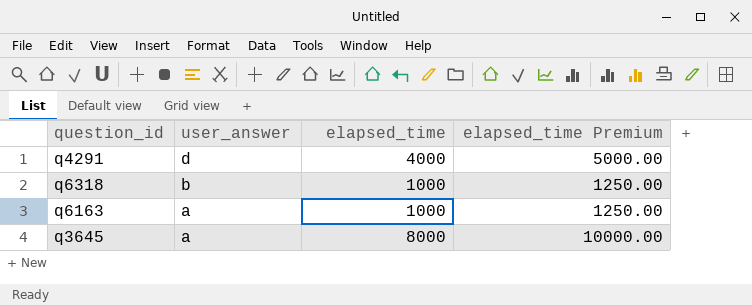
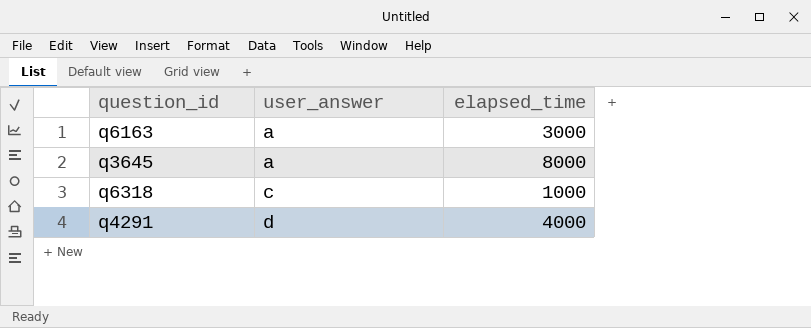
row order: user_answer descending -> user_answer ascending
column elapsed_time Premium | formula: [elapsed_time] * 1.25 -> none
q6163 | elapsed_time: 1000 -> 3000
q6318 | user_answer: b -> c

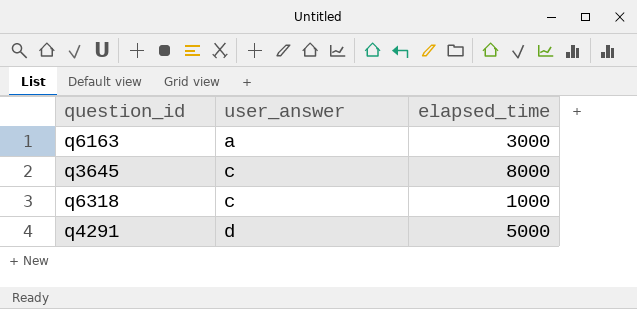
q3645 | user_answer: a -> c
q4291 | elapsed_time: 4000 -> 5000

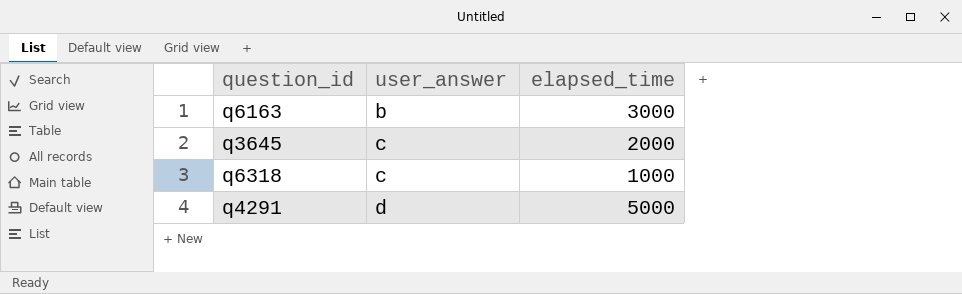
q6163 | user_answer: a -> b
q3645 | elapsed_time: 8000 -> 2000

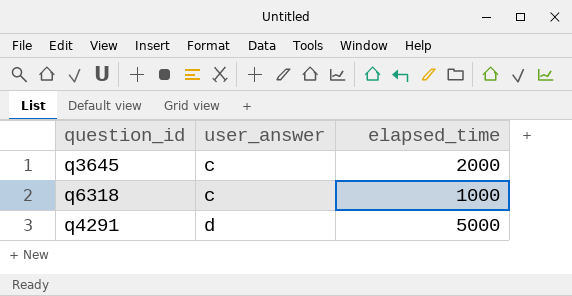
row q6163: b | 3000 -> none

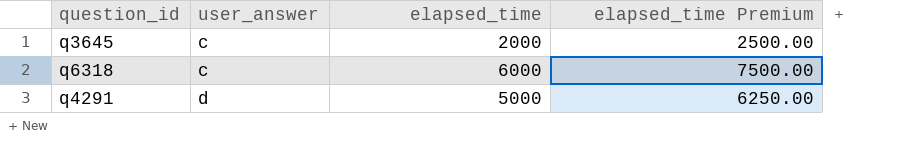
column elapsed_time Premium | formula: none -> [elapsed_time] * 1.25
q6318 | elapsed_time: 1000 -> 6000

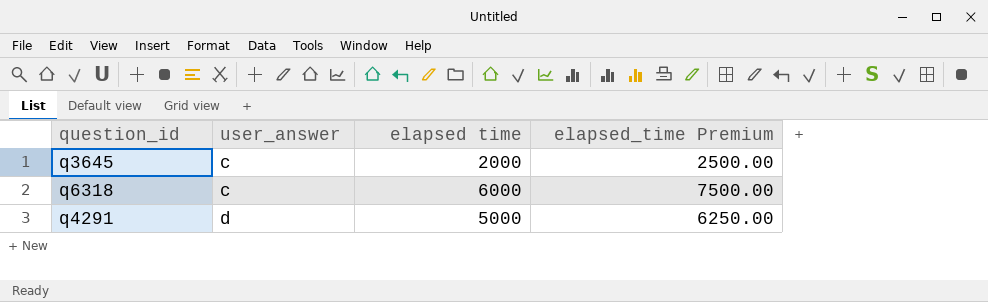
column name: elapsed_time -> elapsed time

